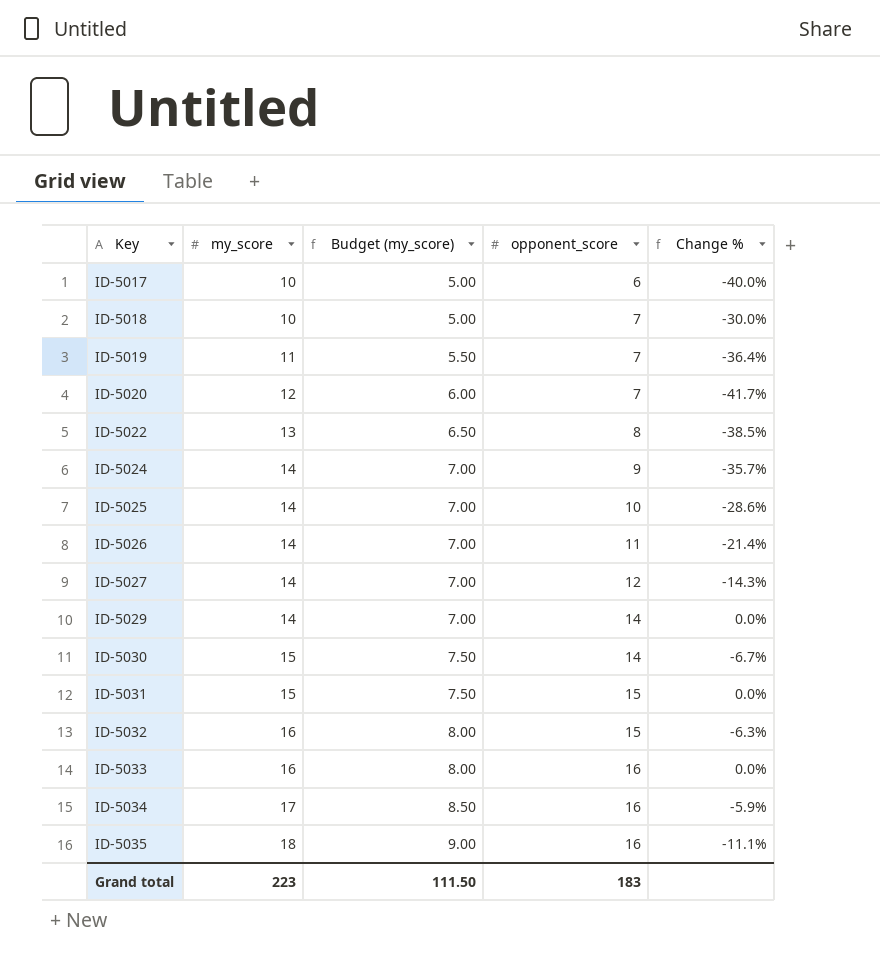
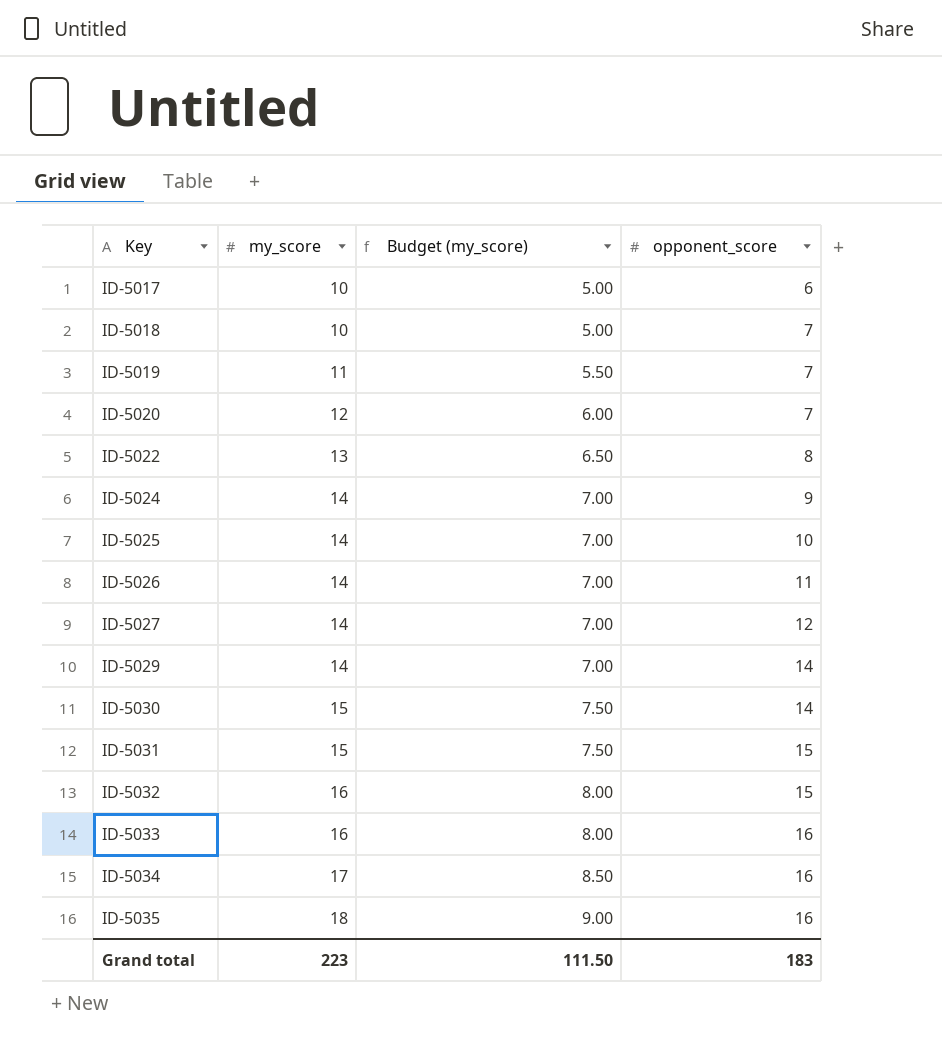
column Change % | formula: ([opponent_score] - [my_score]) / [my_score] -> none

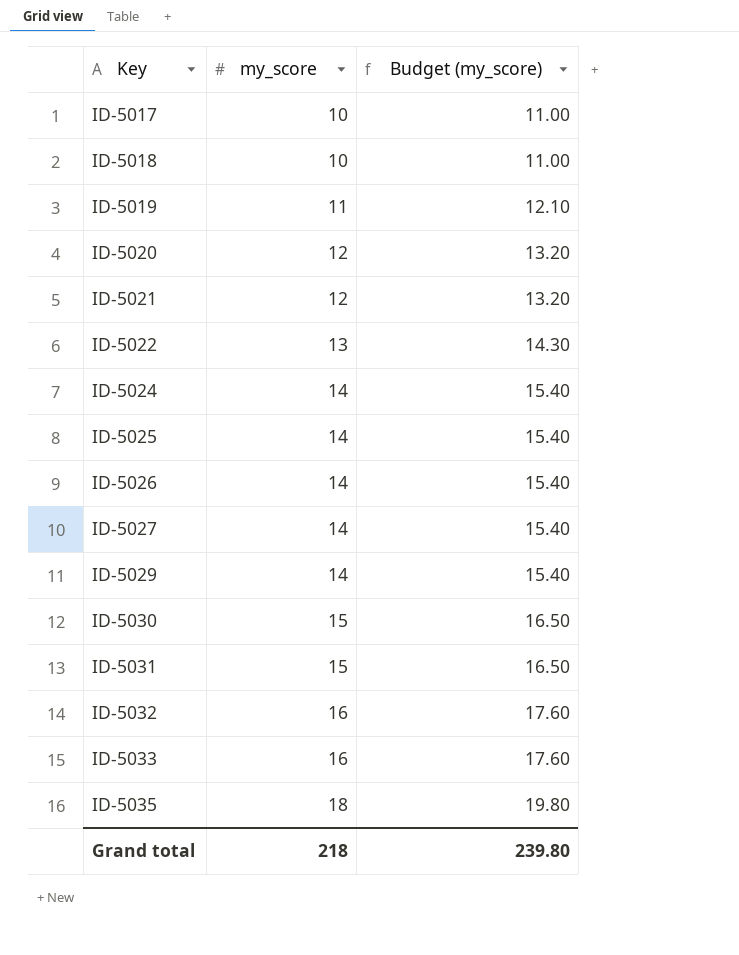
column opponent_score | position: 4 -> none
column Budget (my_score) | formula: [my_score] * 0.5 -> [my_score] * 1.1
row ID-5034: 17 | 8.50 | 16 -> none
row ID-5021: none -> 12 | 13.20
Grand total | my_score: 223 -> 218
Grand total | Budget (my_score): 111.50 -> 239.80

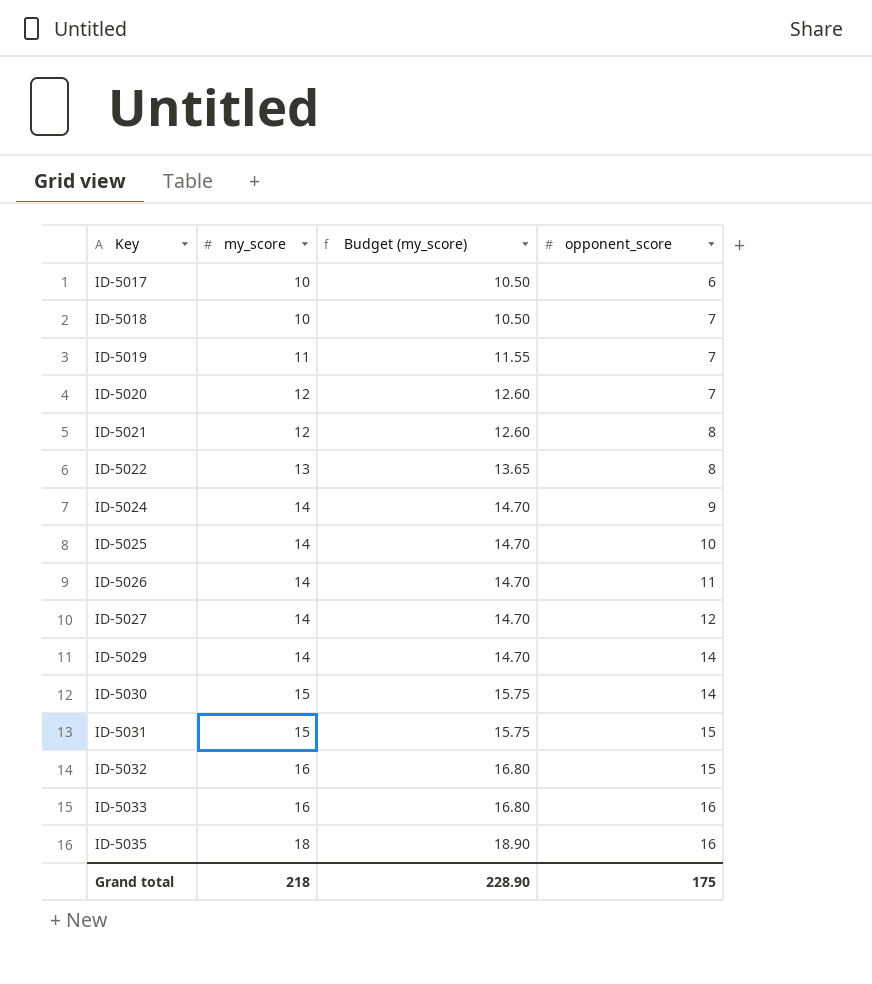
column Budget (my_score) | formula: [my_score] * 1.1 -> [my_score] * 1.05
column opponent_score | position: none -> 4
Grand total | Budget (my_score): 239.80 -> 228.90

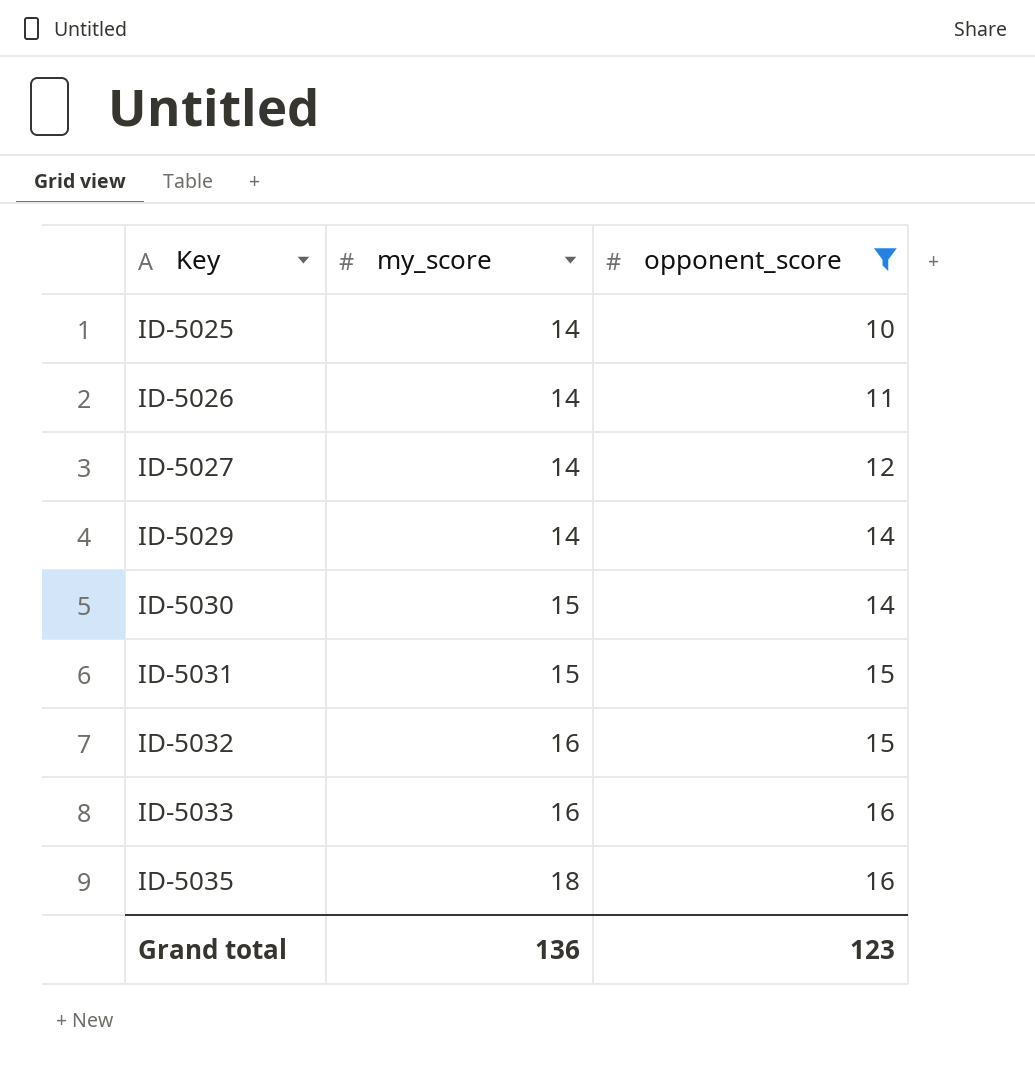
filter: none -> opponent_score >= 10
column Budget (my_score) | formula: [my_score] * 1.05 -> none
Grand total | my_score: 218 -> 136
Grand total | opponent_score: 175 -> 123

